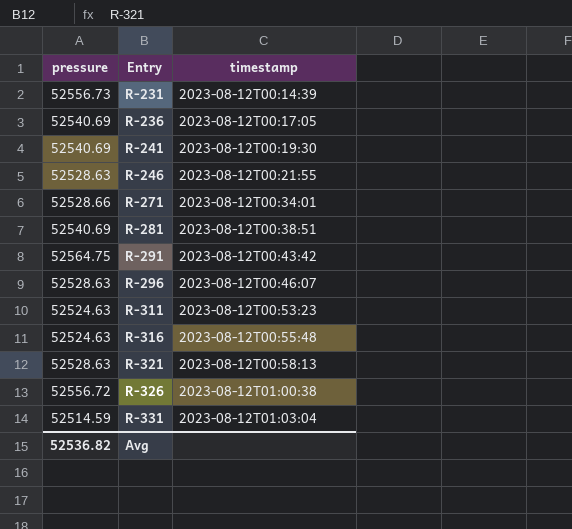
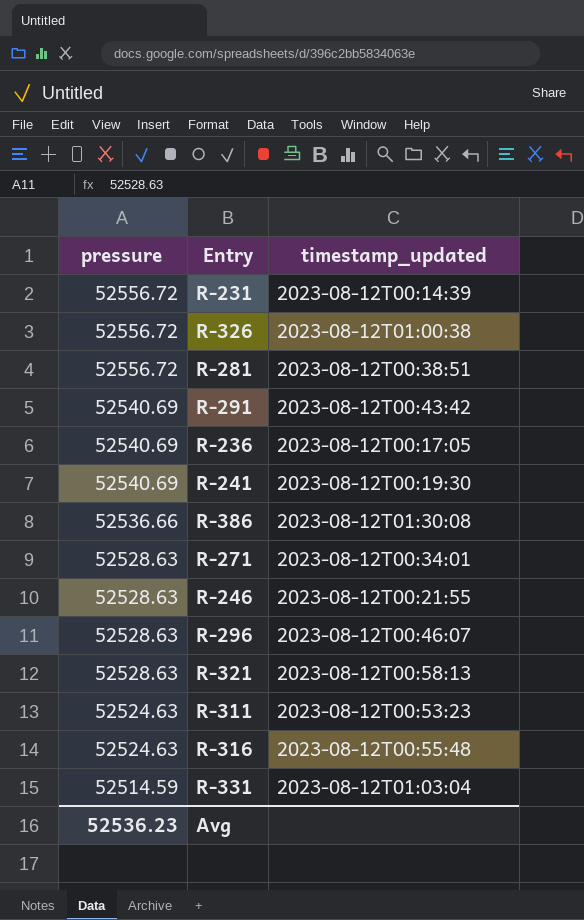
row order: Entry ascending -> pressure descending
column name: timestamp -> timestamp_updated
R-231 | pressure: 52556.73 -> 52556.72
R-281 | pressure: 52540.69 -> 52556.72
R-291 | pressure: 52564.75 -> 52540.69
row R-386: none -> 52536.66 | 2023-08-12T01:30:08
R-271 | pressure: 52528.66 -> 52528.63
Avg | pressure: 52536.82 -> 52536.23

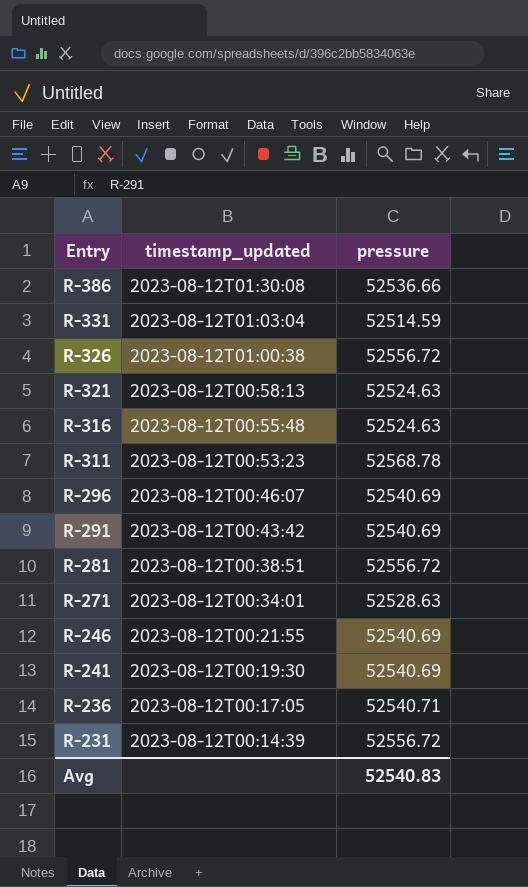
row order: pressure descending -> Entry descending
column pressure | position: 1 -> 3
R-321 | pressure: 52528.63 -> 52524.63
R-311 | pressure: 52524.63 -> 52568.78
R-296 | pressure: 52528.63 -> 52540.69
R-246 | pressure: 52528.63 -> 52540.69
R-236 | pressure: 52540.69 -> 52540.71
Avg | pressure: 52536.23 -> 52540.83

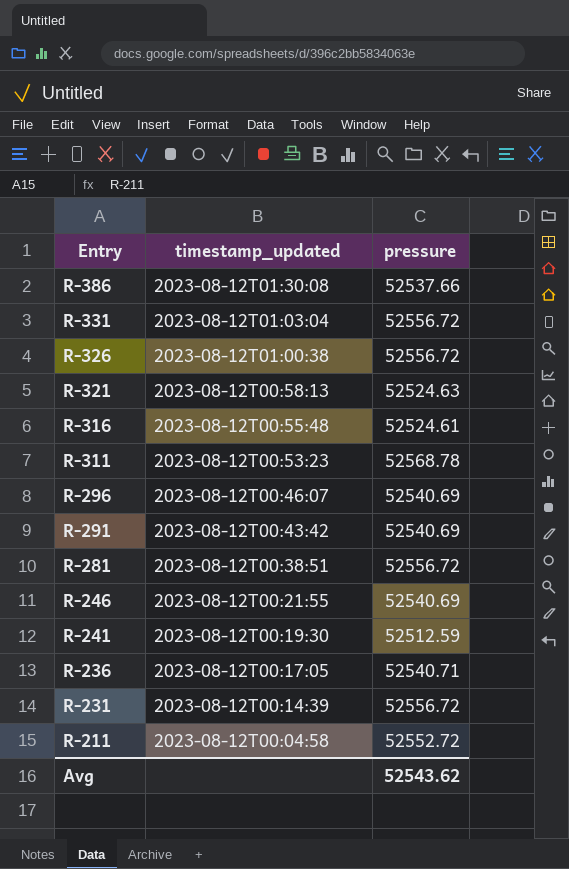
row R-271: 2023-08-12T00:34:01 | 52528.63 -> none
R-386 | pressure: 52536.66 -> 52537.66
R-331 | pressure: 52514.59 -> 52556.72
R-316 | pressure: 52524.63 -> 52524.61
R-241 | pressure: 52540.69 -> 52512.59
row R-211: none -> 2023-08-12T00:04:58 | 52552.72
Avg | pressure: 52540.83 -> 52543.62

